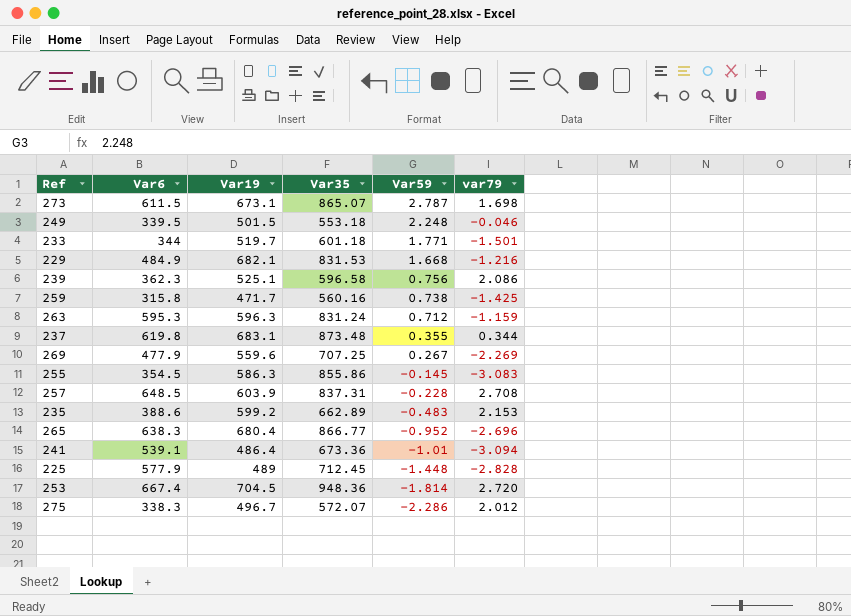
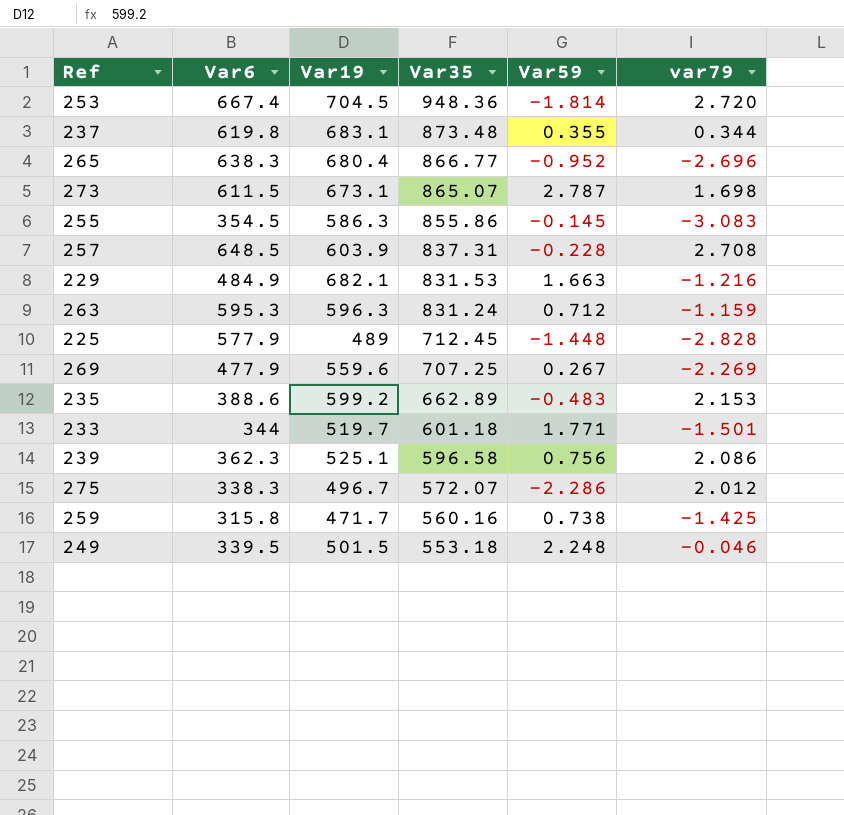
row order: Var59 descending -> Var35 descending
row 241: 539.1 | 486.4 | 673.36 | -1.01 | -3.094 -> none
229 | Var59: 1.668 -> 1.663

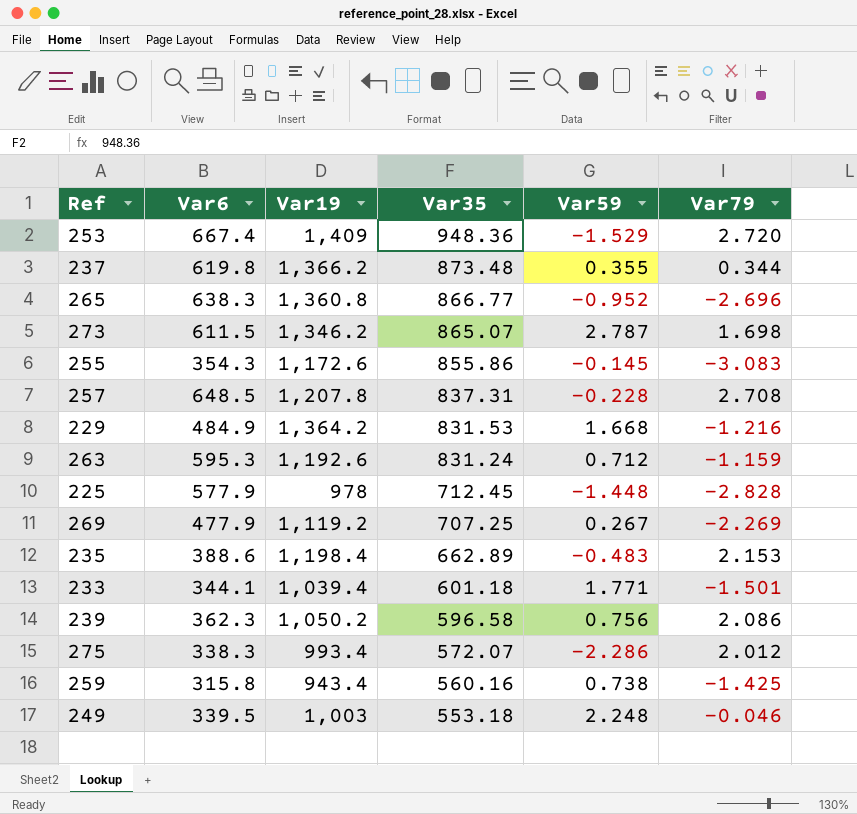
column name: var79 -> Var79
253 | Var19: 704.5 -> 1,409
253 | Var59: -1.814 -> -1.529
237 | Var19: 683.1 -> 1,366.2
265 | Var19: 680.4 -> 1,360.8
273 | Var19: 673.1 -> 1,346.2
255 | Var6: 354.5 -> 354.3
255 | Var19: 586.3 -> 1,172.6
257 | Var19: 603.9 -> 1,207.8
229 | Var19: 682.1 -> 1,364.2
229 | Var59: 1.663 -> 1.668
263 | Var19: 596.3 -> 1,192.6
225 | Var19: 489 -> 978
269 | Var19: 559.6 -> 1,119.2
235 | Var19: 599.2 -> 1,198.4
233 | Var6: 344 -> 344.1
233 | Var19: 519.7 -> 1,039.4
239 | Var19: 525.1 -> 1,050.2
275 | Var19: 496.7 -> 993.4
259 | Var19: 471.7 -> 943.4
249 | Var19: 501.5 -> 1,003

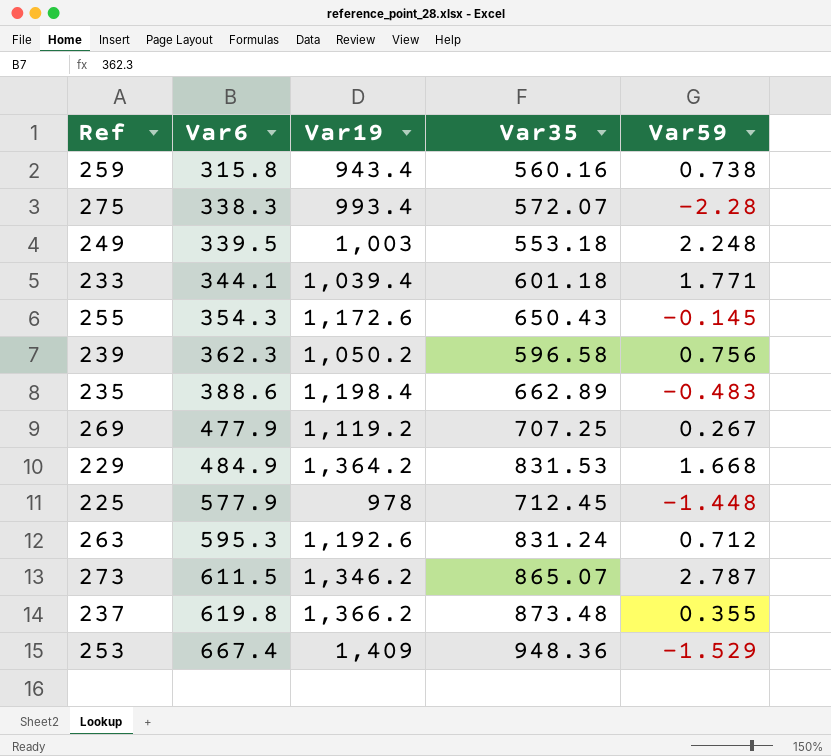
row order: Var35 descending -> Var6 ascending
column Var79 | position: 6 -> none
row 265: 638.3 | 1,360.8 | 866.77 | -0.952 | -2.696 -> none
row 257: 648.5 | 1,207.8 | 837.31 | -0.228 | 2.708 -> none
275 | Var59: -2.286 -> -2.28
255 | Var35: 855.86 -> 650.43

